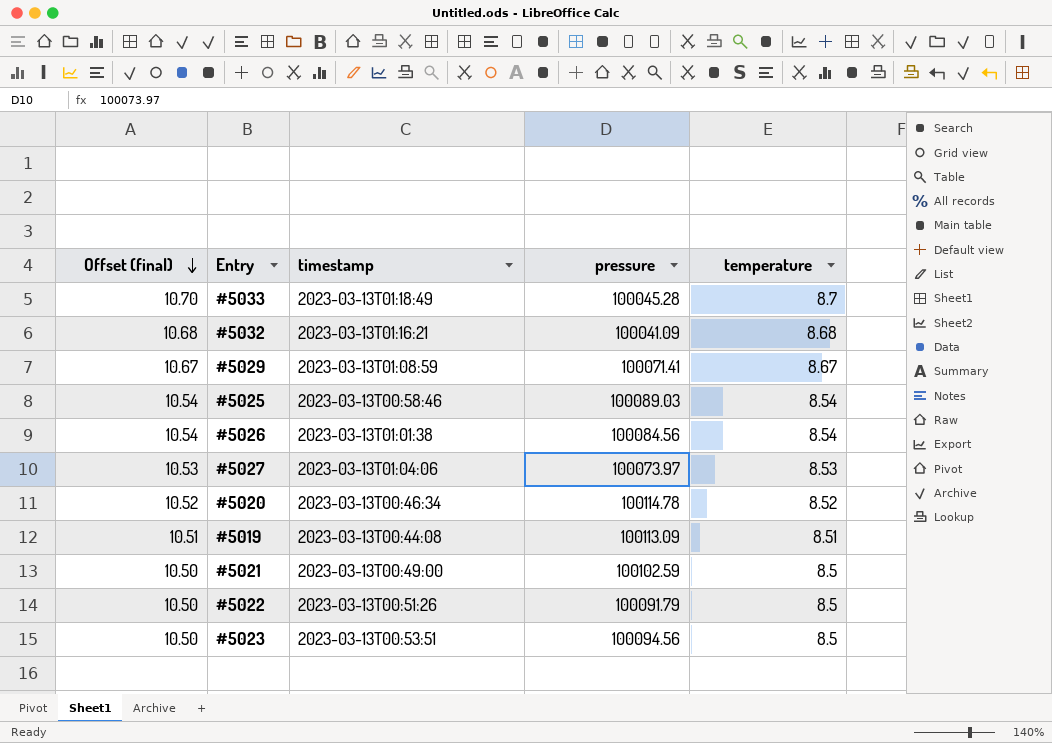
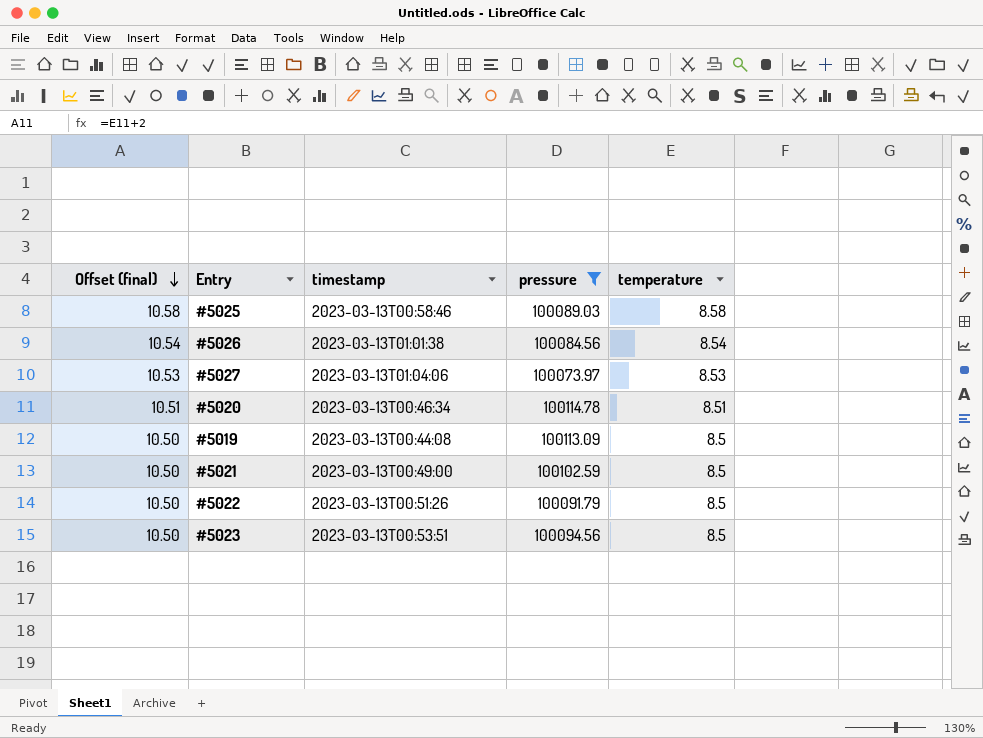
filter: none -> pressure >= 100073.97
#5025 | Offset (final): 10.54 -> 10.58
#5025 | temperature: 8.54 -> 8.58
#5020 | Offset (final): 10.52 -> 10.51
#5020 | temperature: 8.52 -> 8.51
#5019 | Offset (final): 10.51 -> 10.50
#5019 | temperature: 8.51 -> 8.5

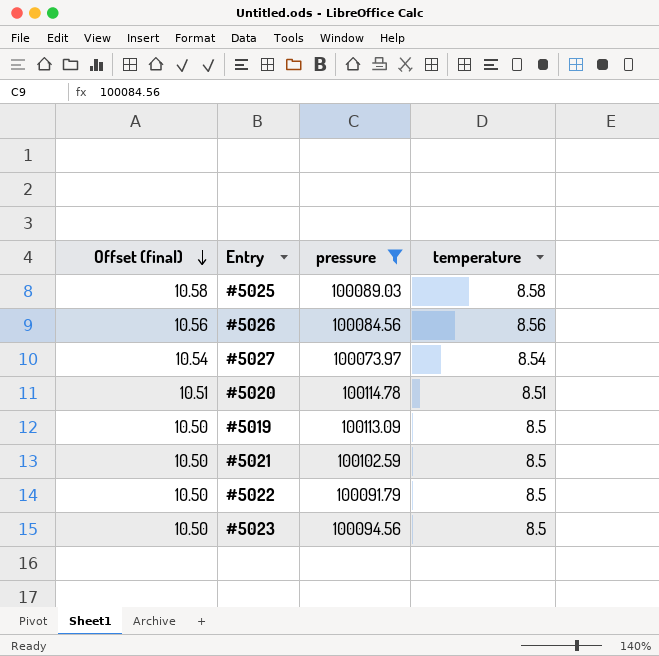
column timestamp | position: 3 -> none
#5026 | Offset (final): 10.54 -> 10.56
#5026 | temperature: 8.54 -> 8.56
#5027 | Offset (final): 10.53 -> 10.54
#5027 | temperature: 8.53 -> 8.54

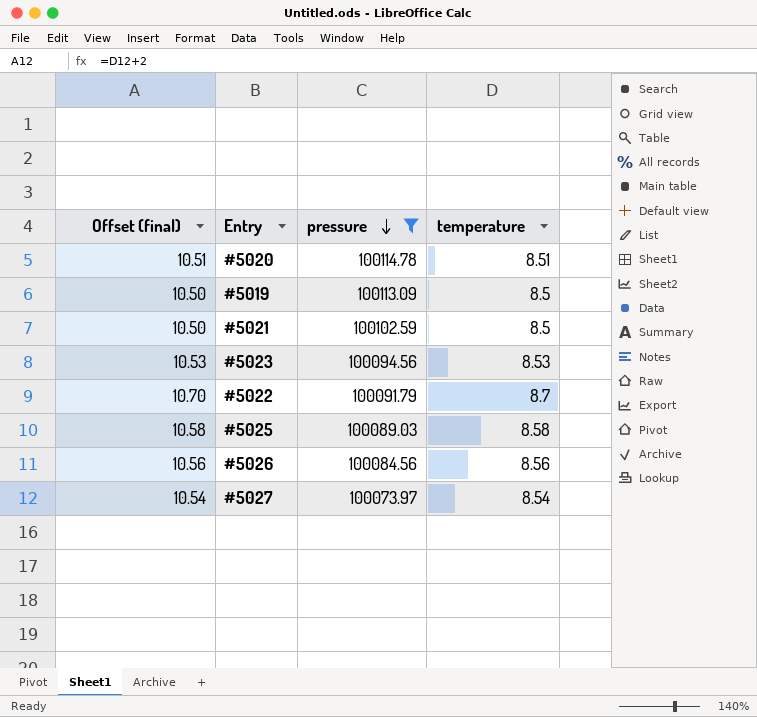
row order: Offset (final) descending -> pressure descending
#5023 | Offset (final): 10.50 -> 10.53
#5023 | temperature: 8.5 -> 8.53
#5022 | Offset (final): 10.50 -> 10.70
#5022 | temperature: 8.5 -> 8.7

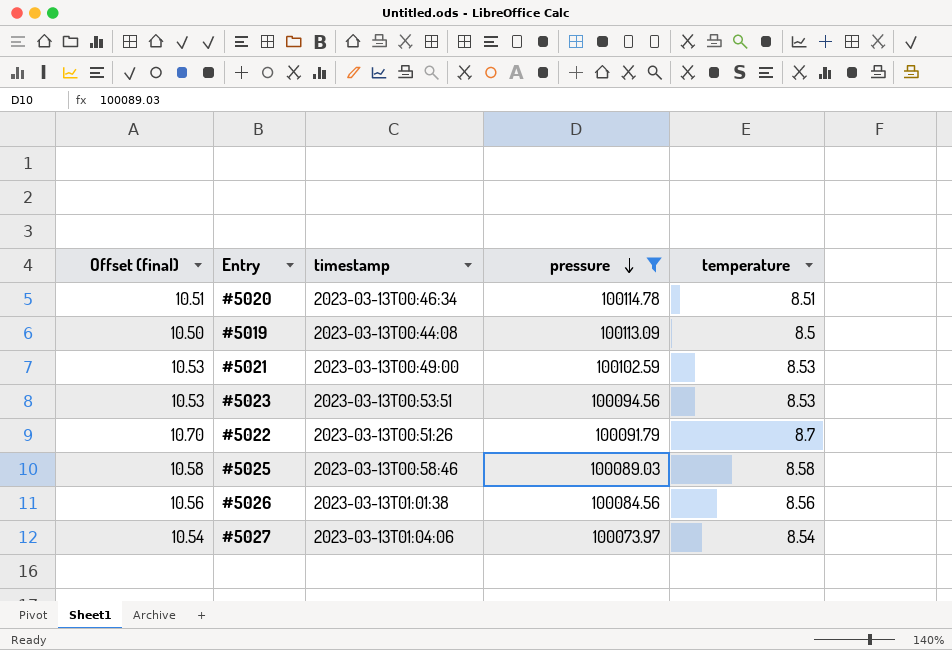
column timestamp | position: none -> 3
#5021 | Offset (final): 10.50 -> 10.53
#5021 | temperature: 8.5 -> 8.53

